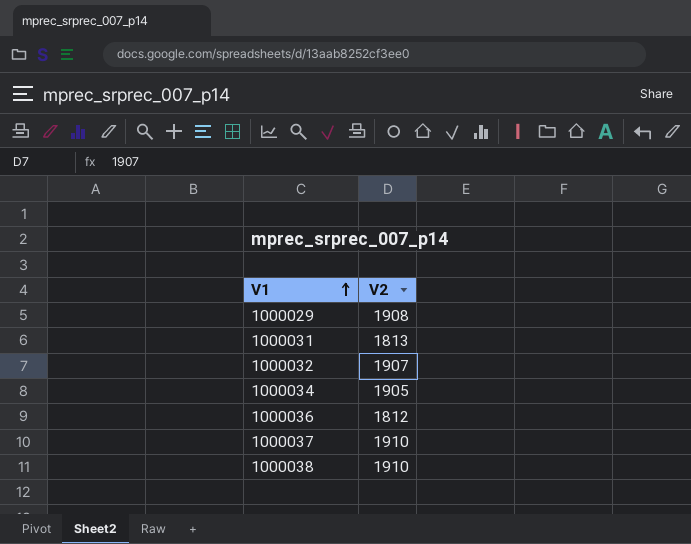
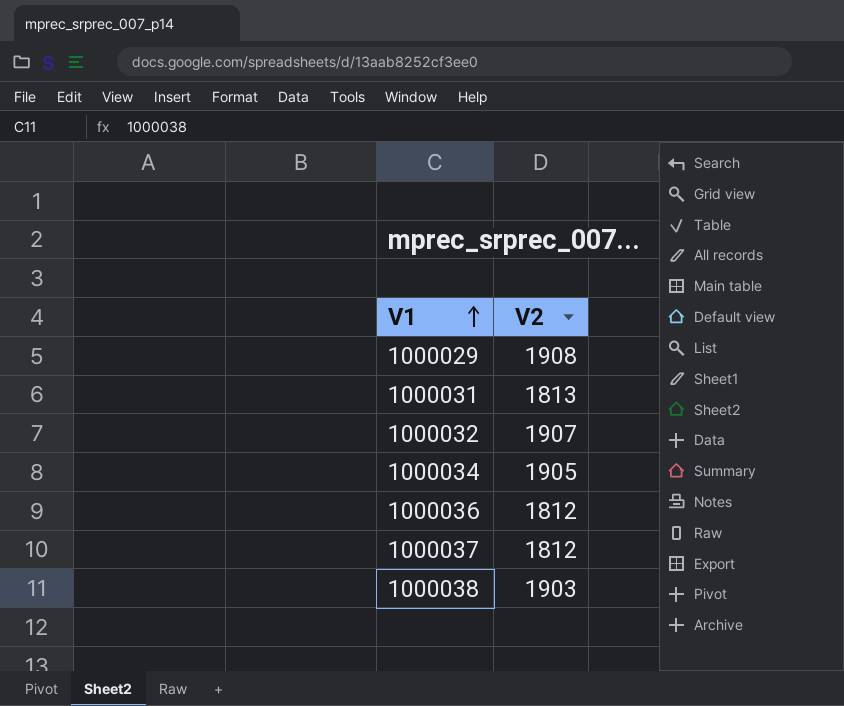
1000037 | V2: 1910 -> 1812
1000038 | V2: 1910 -> 1903

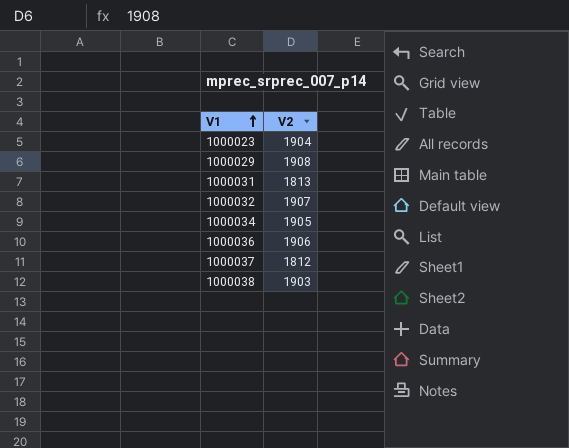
row 1000023: none -> 1904
1000036 | V2: 1812 -> 1906

